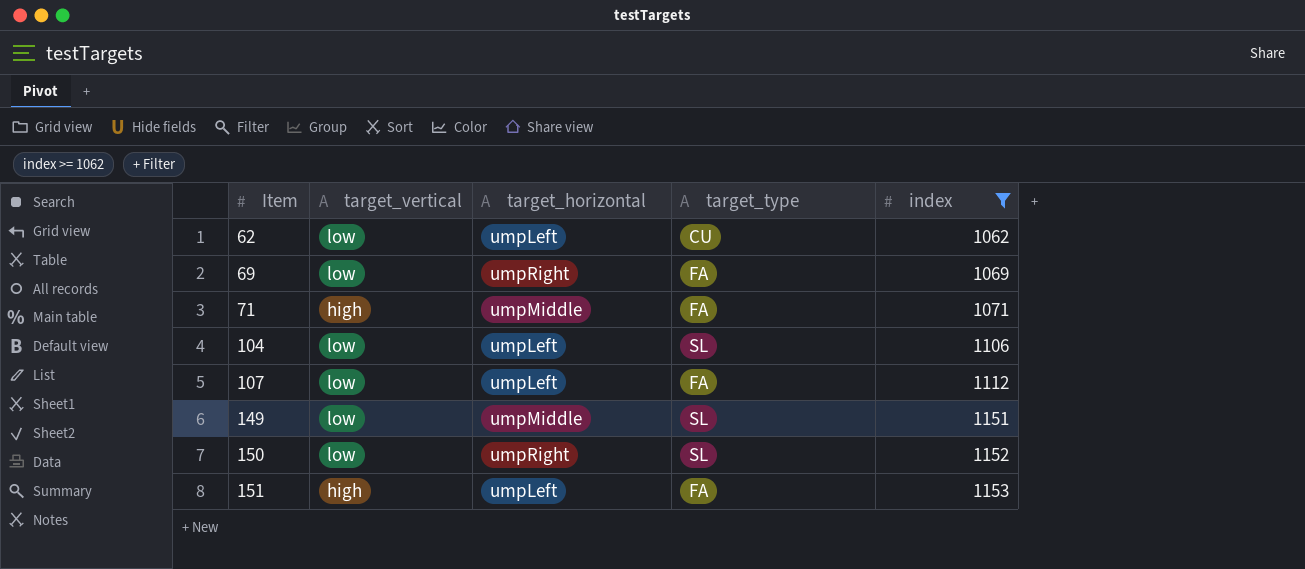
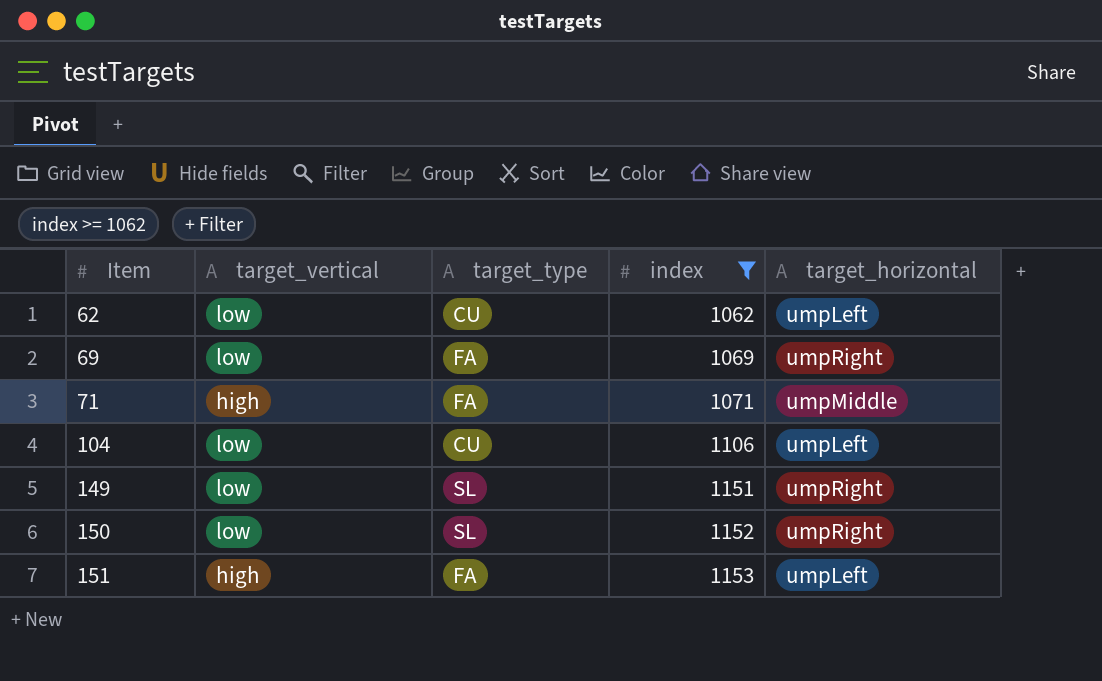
column target_horizontal | position: 3 -> 5
row 107: low | umpLeft | FA | 1112 -> none
104 | target_type: SL -> CU
149 | target_horizontal: umpMiddle -> umpRight

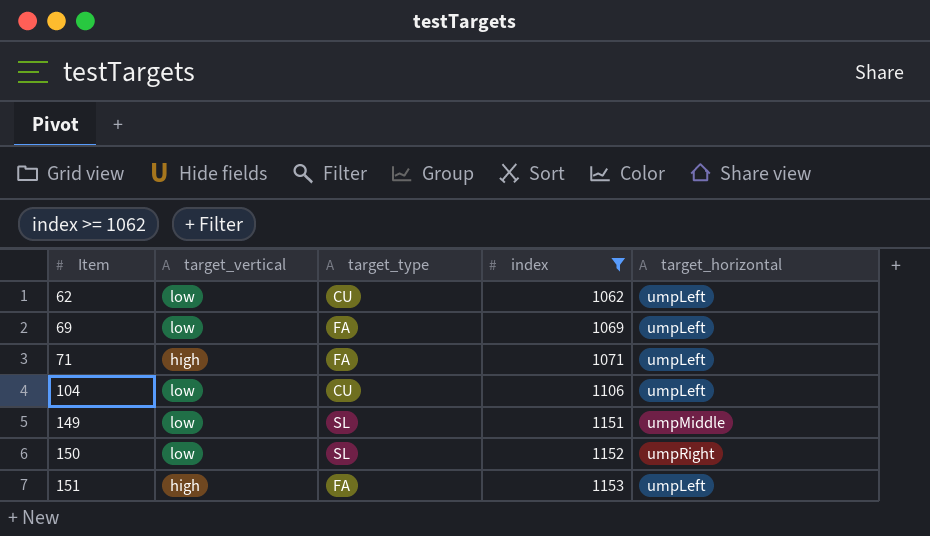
69 | target_horizontal: umpRight -> umpLeft
71 | target_horizontal: umpMiddle -> umpLeft
149 | target_horizontal: umpRight -> umpMiddle

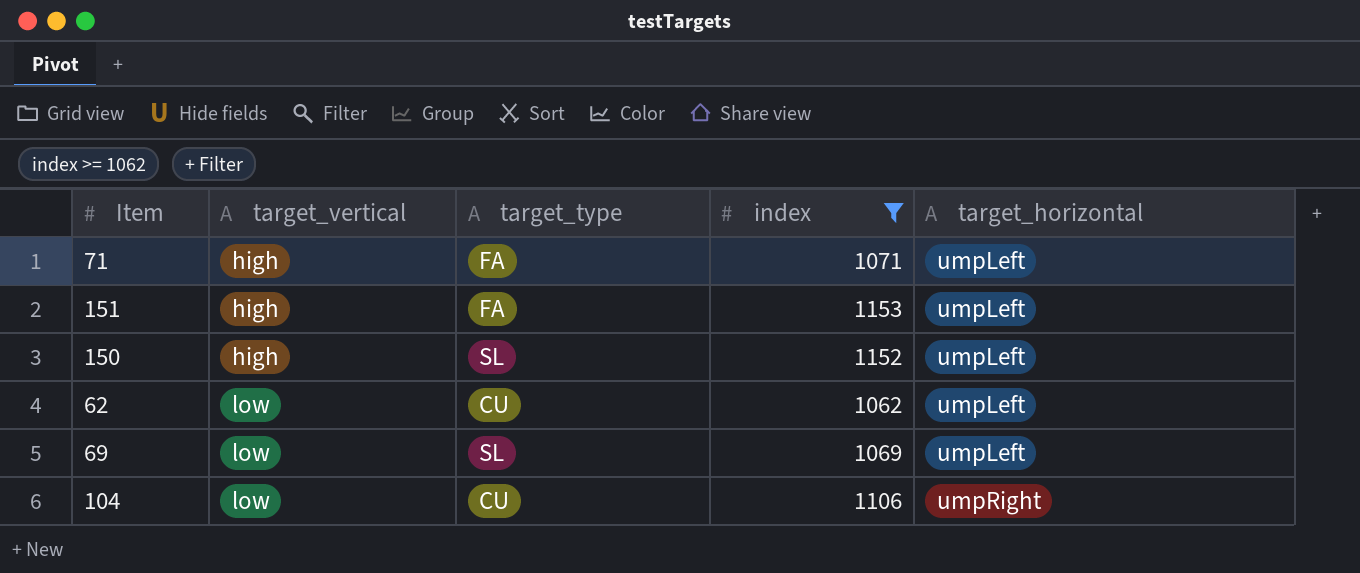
row order: Item ascending -> target_vertical ascending
row 149: low | SL | 1151 | umpMiddle -> none
150 | target_vertical: low -> high
150 | target_horizontal: umpRight -> umpLeft
69 | target_type: FA -> SL
104 | target_horizontal: umpLeft -> umpRight

